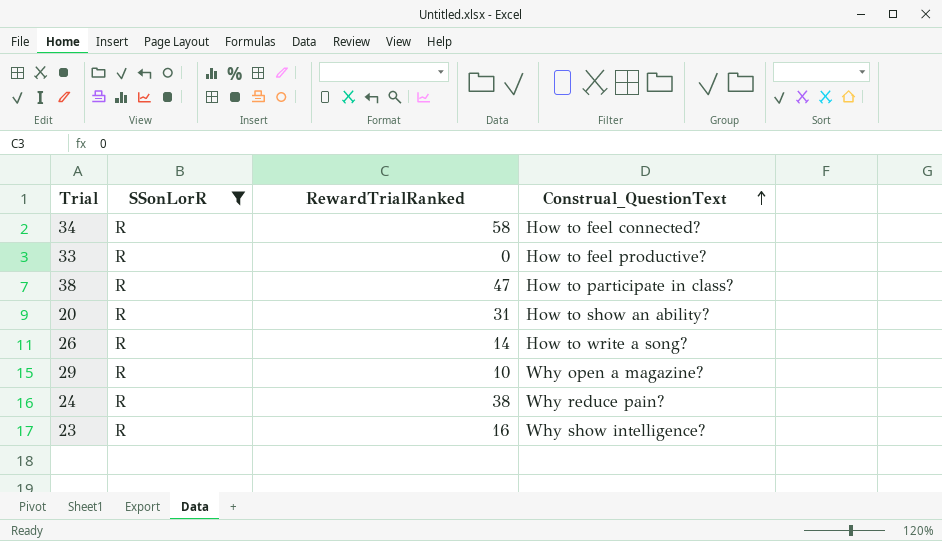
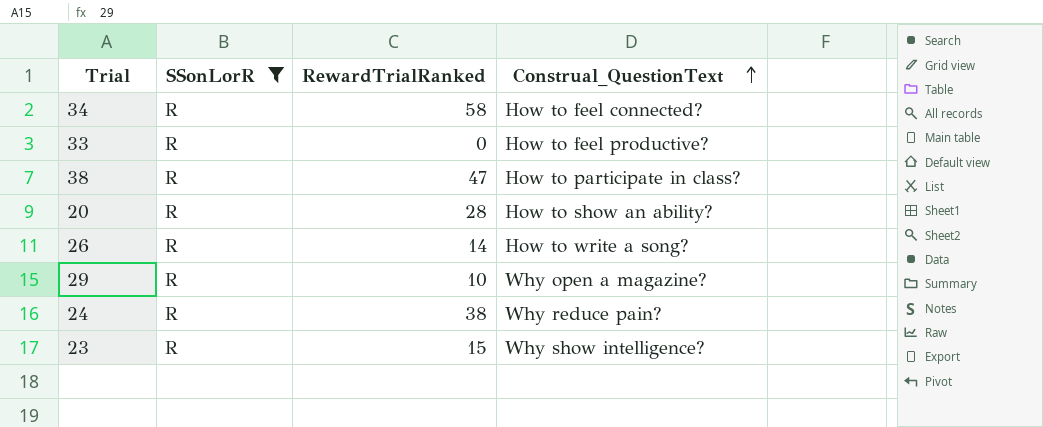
20 | RewardTrialRanked: 31 -> 28
23 | RewardTrialRanked: 16 -> 15

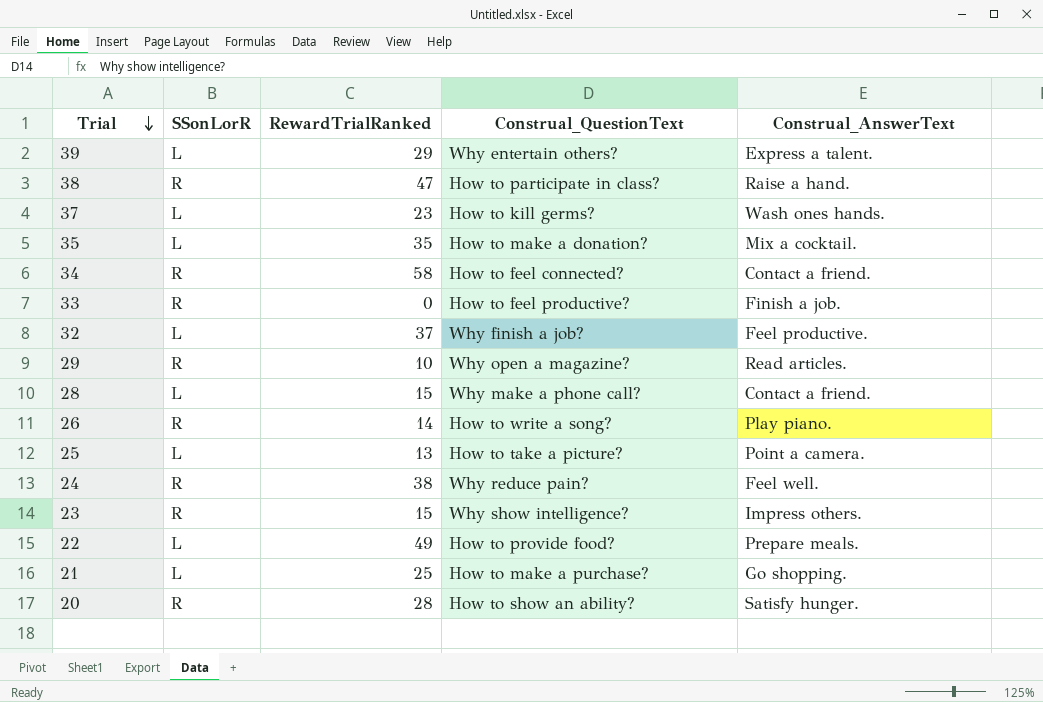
filter: SSonLorR = R -> none
row order: Construal_QuestionText ascending -> Trial descending
column Construal_AnswerText | position: none -> 5

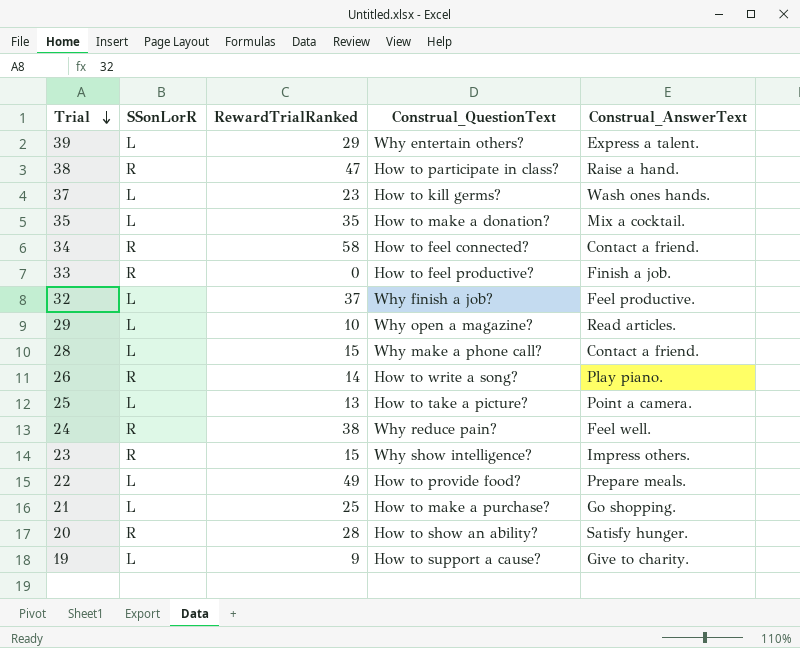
29 | SSonLorR: R -> L
row 19: none -> L | 9 | How to support a cause? | Give to charity.

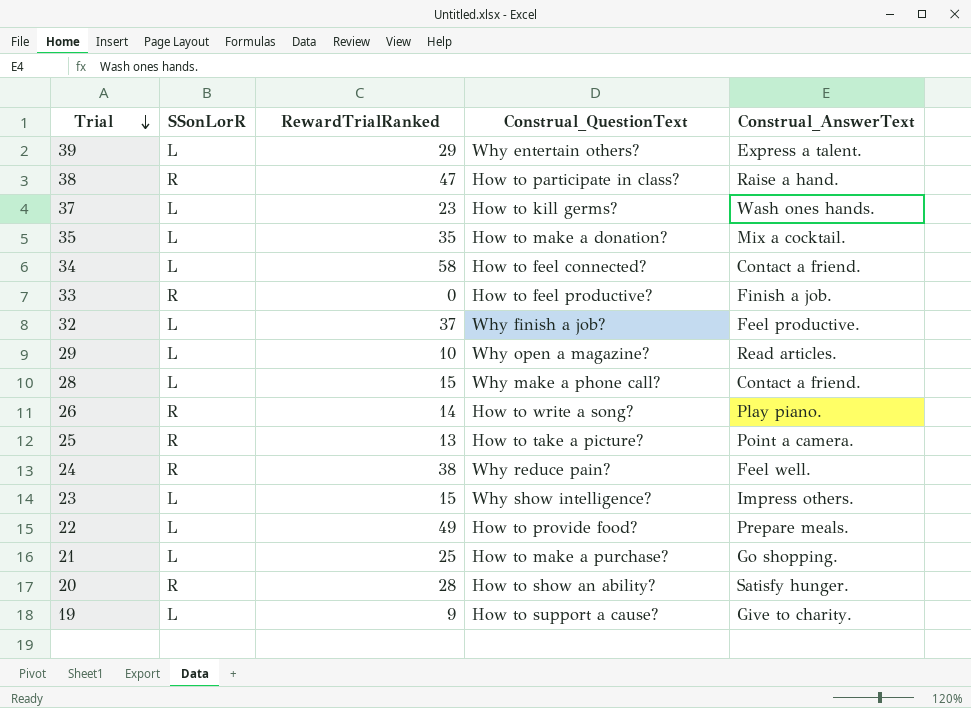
34 | SSonLorR: R -> L
25 | SSonLorR: L -> R
23 | SSonLorR: R -> L

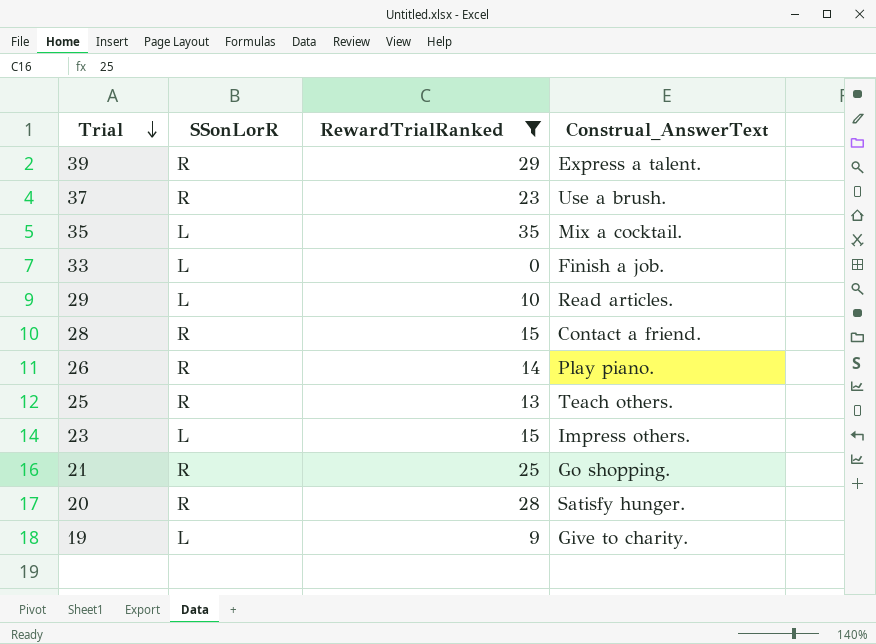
filter: none -> RewardTrialRanked <= 35
column Construal_QuestionText | position: 4 -> none
39 | SSonLorR: L -> R
37 | SSonLorR: L -> R
37 | Construal_AnswerText: Wash ones hands. -> Use a brush.
33 | SSonLorR: R -> L
28 | SSonLorR: L -> R
25 | Construal_AnswerText: Point a camera. -> Teach others.
21 | SSonLorR: L -> R

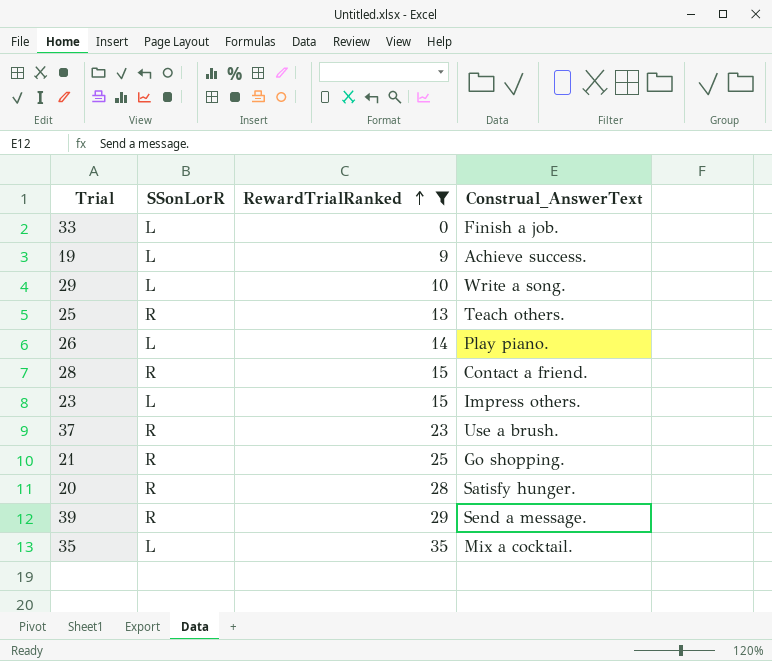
row order: Trial descending -> RewardTrialRanked ascending
19 | Construal_AnswerText: Give to charity. -> Achieve success.
29 | Construal_AnswerText: Read articles. -> Write a song.
26 | SSonLorR: R -> L
39 | Construal_AnswerText: Express a talent. -> Send a message.

